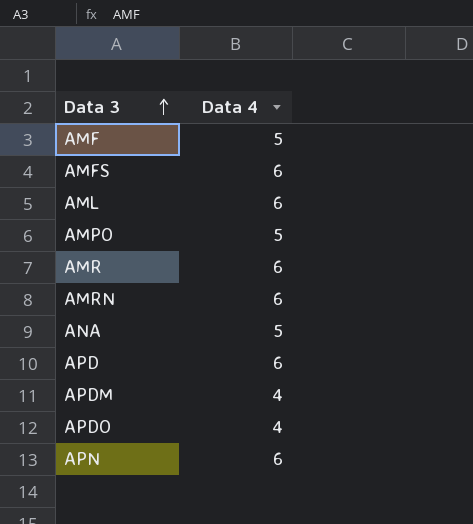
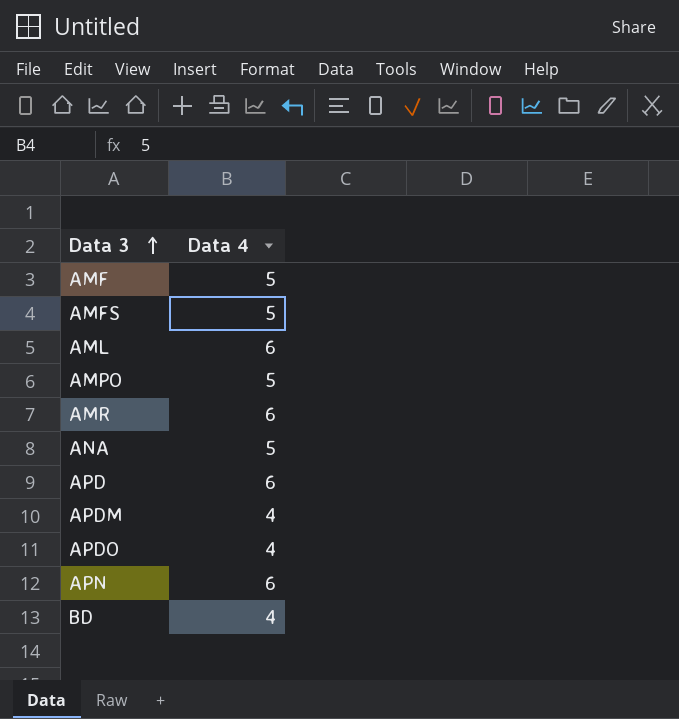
row AMRN: 6 -> none
AMFS | Data 4: 6 -> 5
row BD: none -> 4

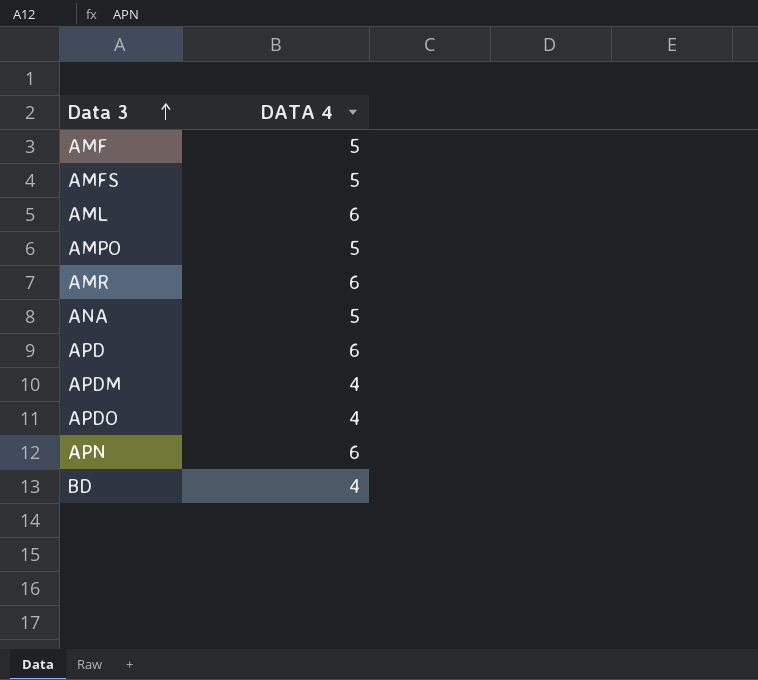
column name: Data 4 -> DATA 4

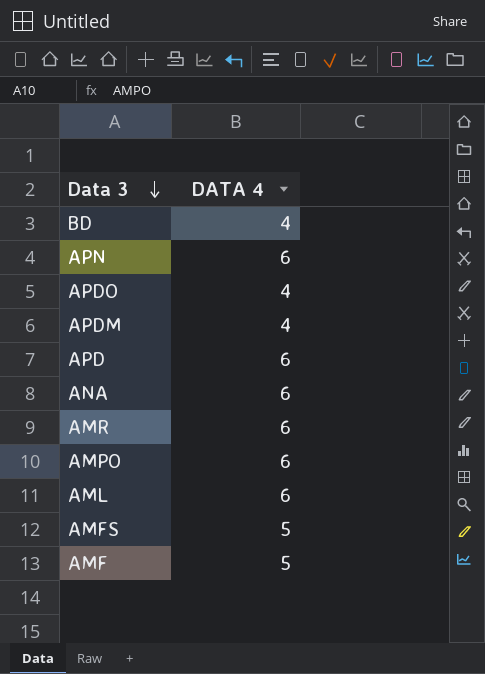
row order: Data 3 ascending -> Data 3 descending
ANA | DATA 4: 5 -> 6
AMPO | DATA 4: 5 -> 6

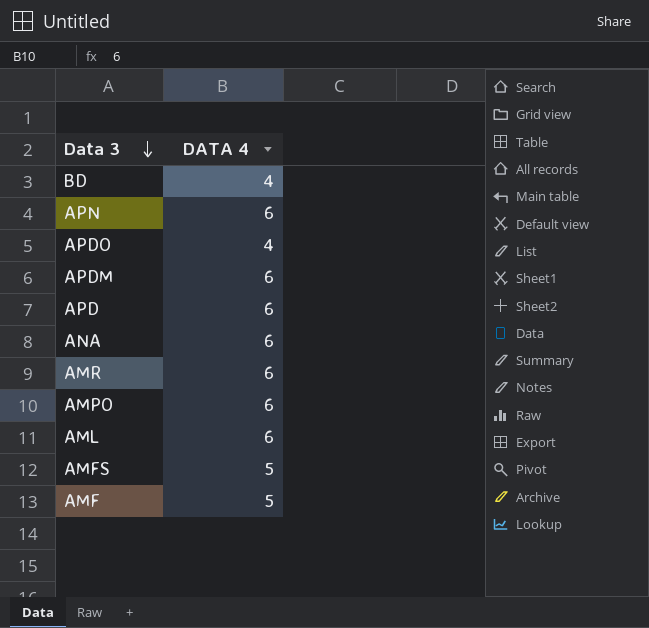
APDM | DATA 4: 4 -> 6

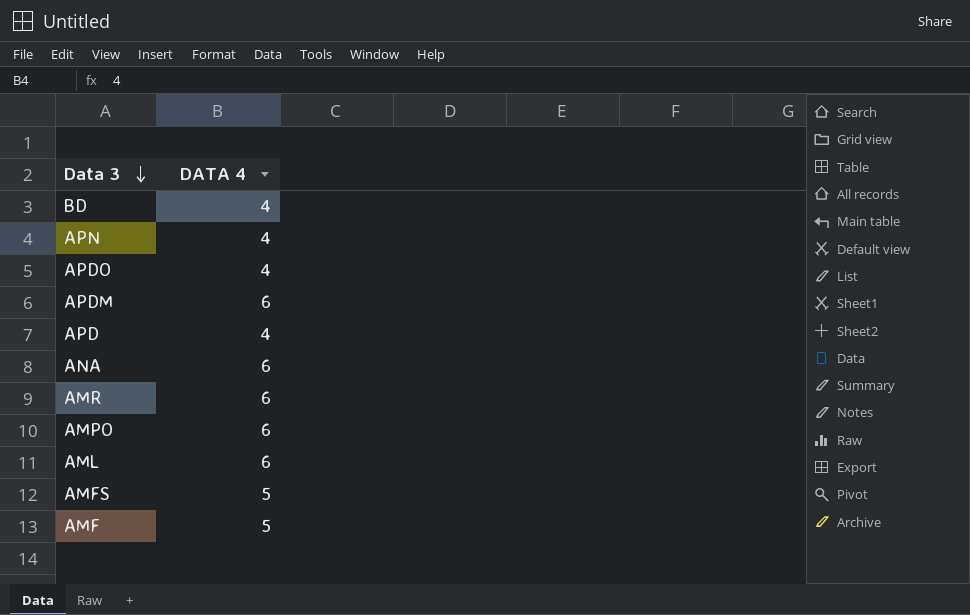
APN | DATA 4: 6 -> 4
APD | DATA 4: 6 -> 4

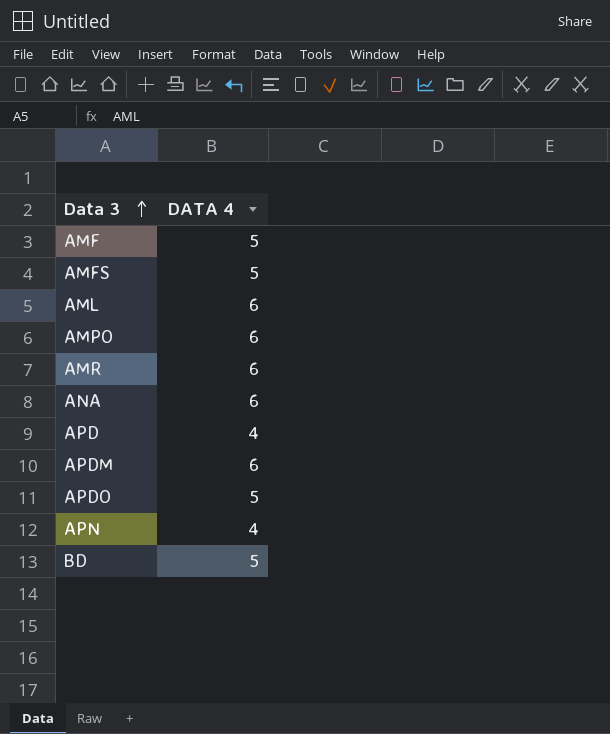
row order: Data 3 descending -> Data 3 ascending
APDO | DATA 4: 4 -> 5
BD | DATA 4: 4 -> 5

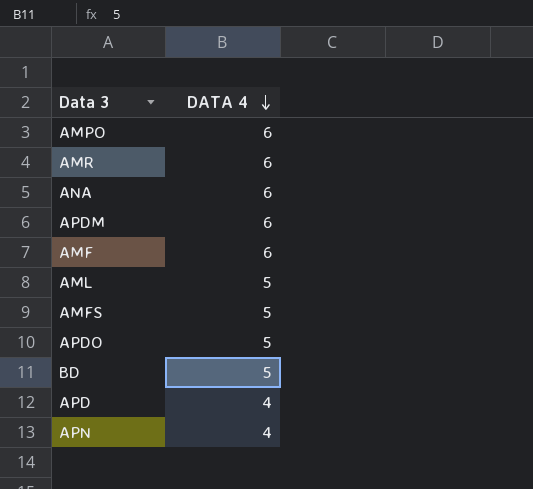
row order: Data 3 ascending -> DATA 4 descending
AMF | DATA 4: 5 -> 6
AML | DATA 4: 6 -> 5

